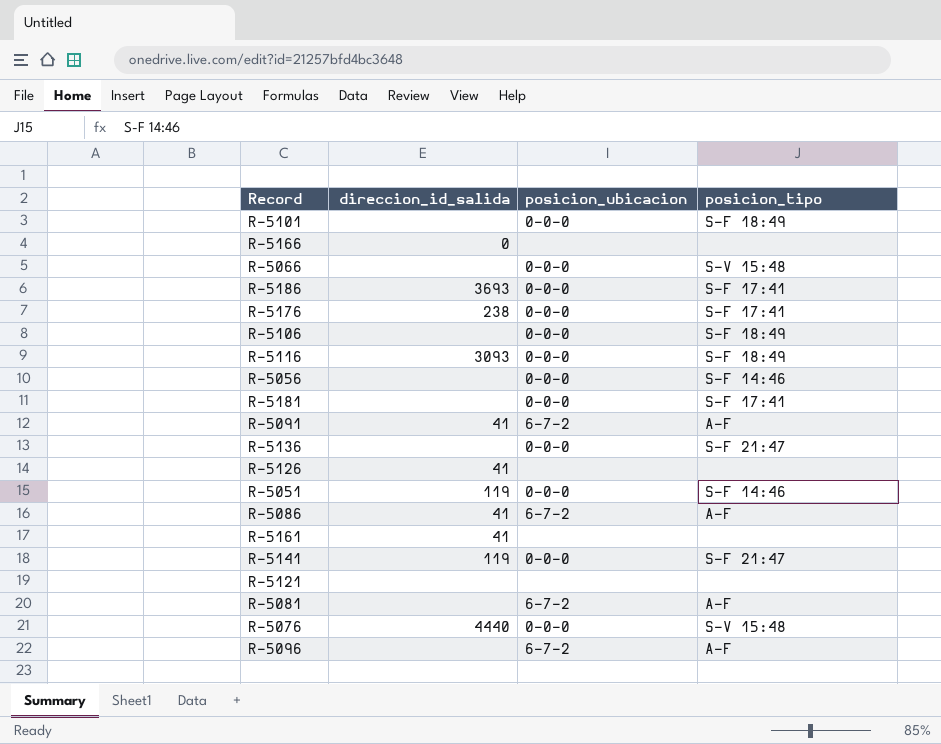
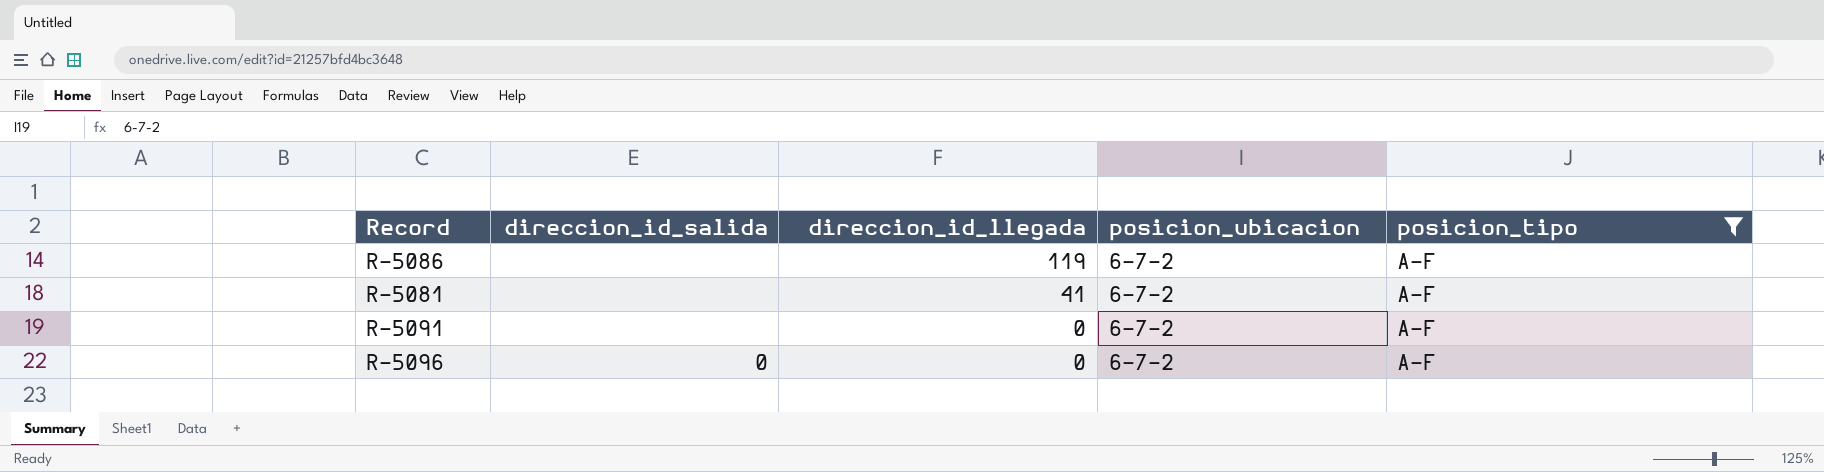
filter: none -> posicion_tipo = A-F
row order: none -> direccion_id_llegada descending
column direccion_id_llegada | position: none -> 3
R-5086 | direccion_id_salida: 41 -> none
R-5091 | direccion_id_salida: 41 -> none
R-5096 | direccion_id_salida: none -> 0

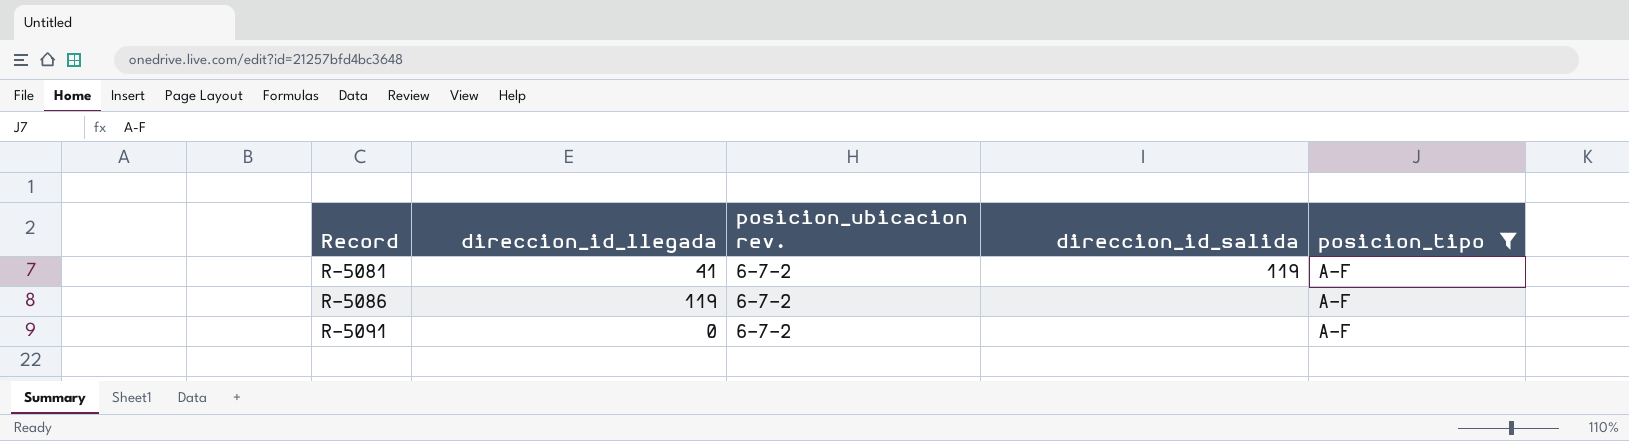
row order: direccion_id_llegada descending -> Record ascending
column name: posicion_ubicacion -> posicion_ubicacion rev.
column direccion_id_salida | position: 2 -> 4
row R-5096: 0 | 0 | 6-7-2 | A-F -> none
R-5081 | direccion_id_salida: none -> 119

